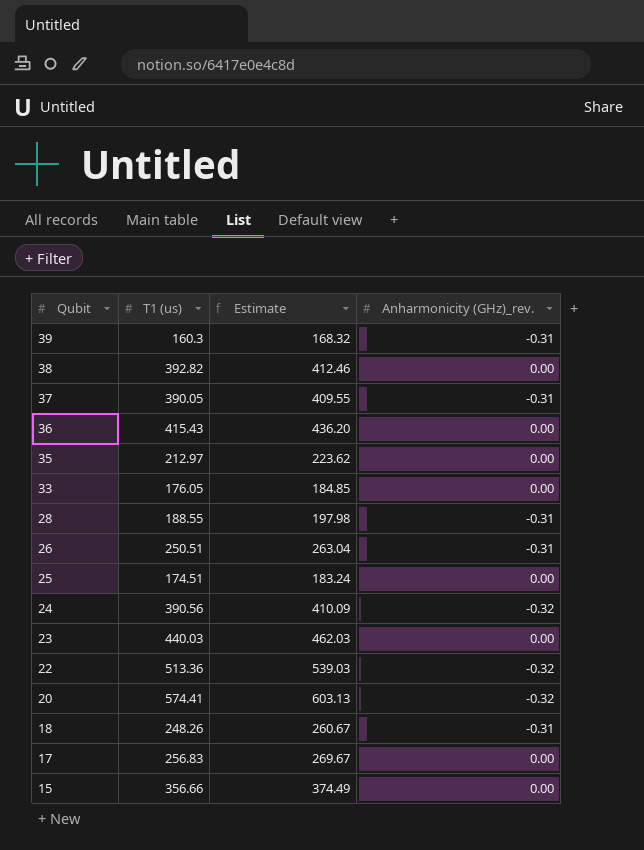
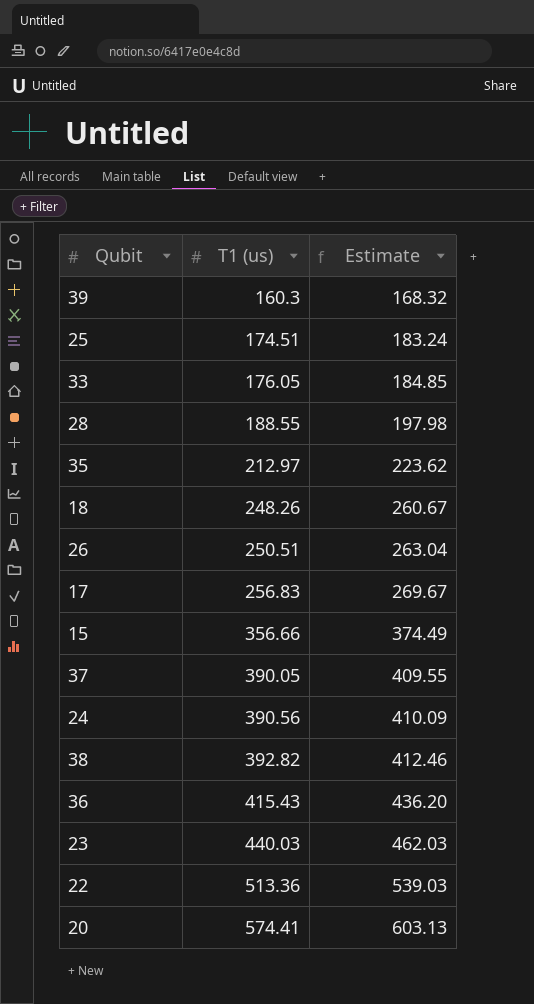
row order: Qubit descending -> T1 (us) ascending
column Anharmonicity (GHz)_rev. | position: 4 -> none

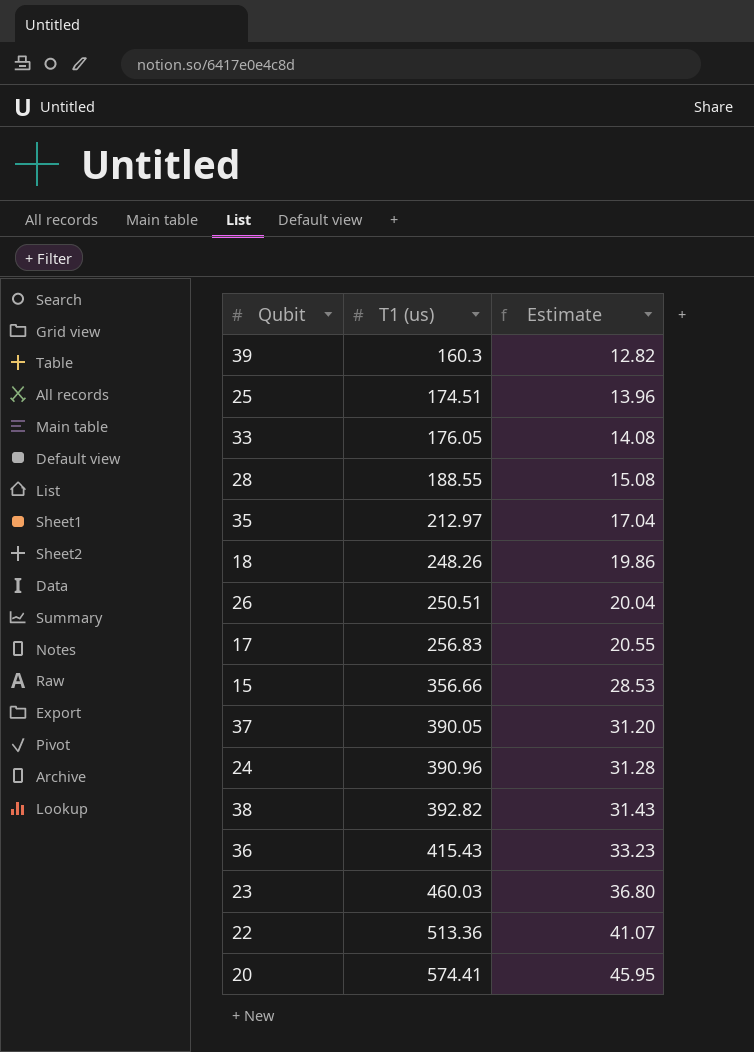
column Estimate | formula: [T1 (us)] * 1.05 -> [T1 (us)] * 0.08
24 | T1 (us): 390.56 -> 390.96
23 | T1 (us): 440.03 -> 460.03

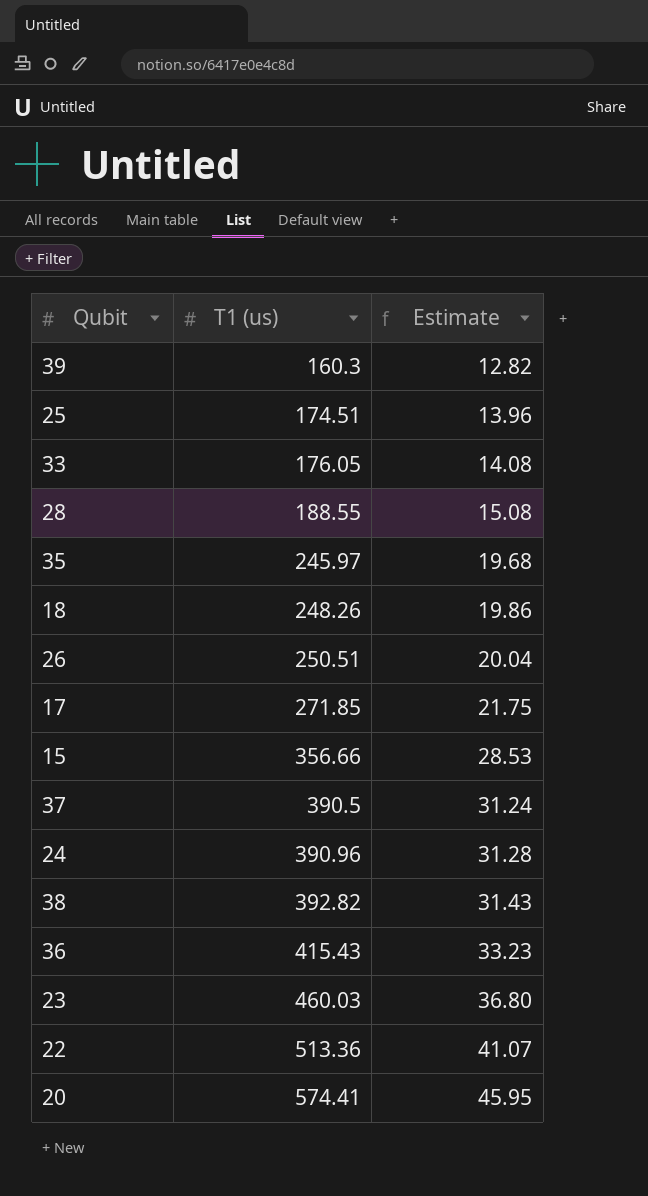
35 | T1 (us): 212.97 -> 245.97
35 | Estimate: 17.04 -> 19.68
17 | T1 (us): 256.83 -> 271.85
17 | Estimate: 20.55 -> 21.75
37 | T1 (us): 390.05 -> 390.5
37 | Estimate: 31.20 -> 31.24

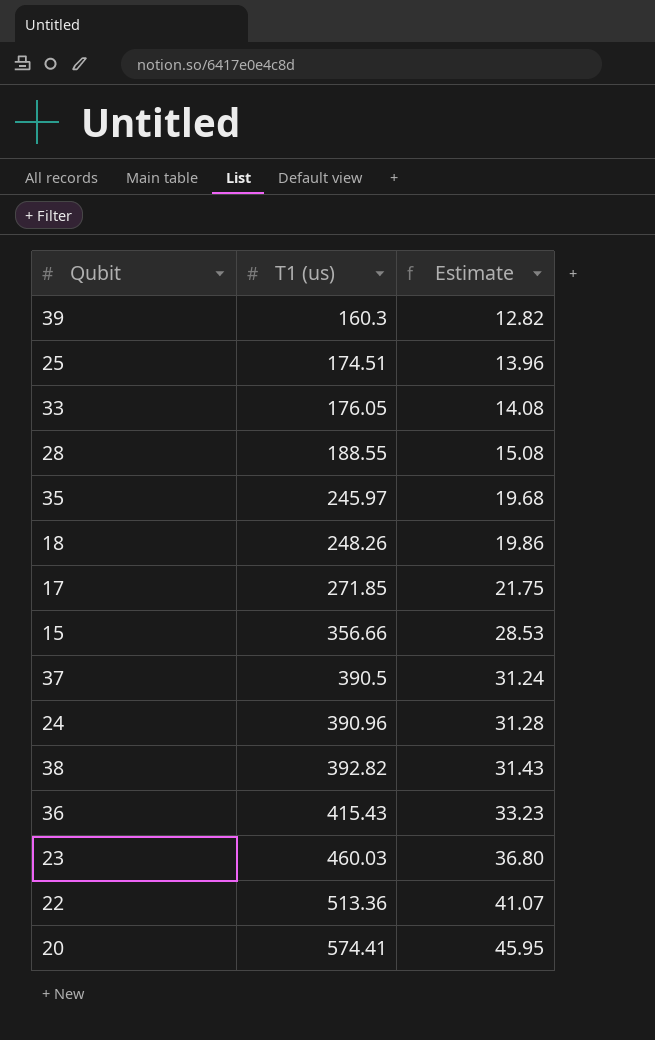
row 26: 250.51 | 20.04 -> none

